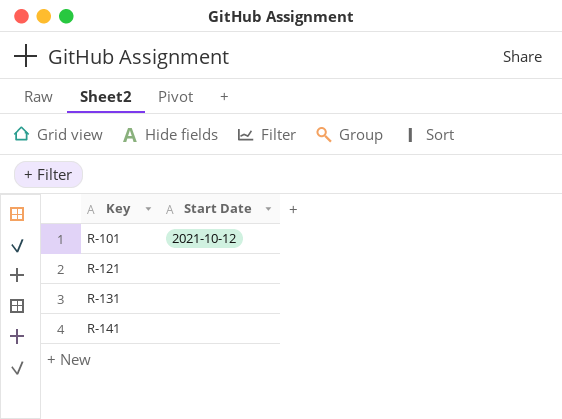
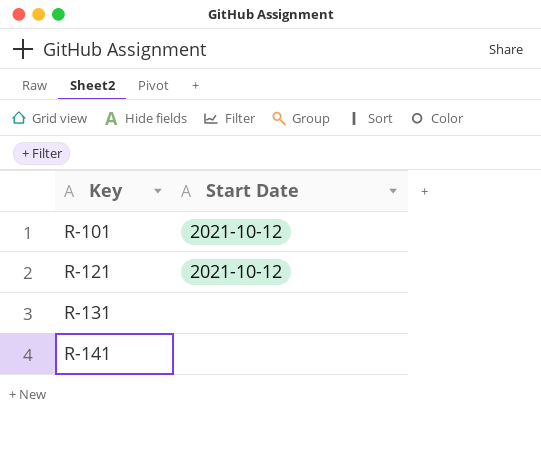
R-121 | Start Date: none -> 2021-10-12

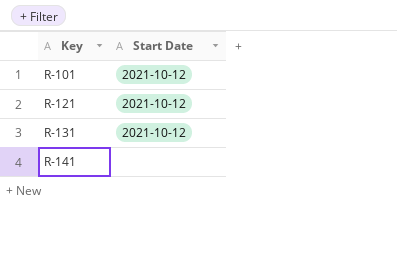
R-131 | Start Date: none -> 2021-10-12

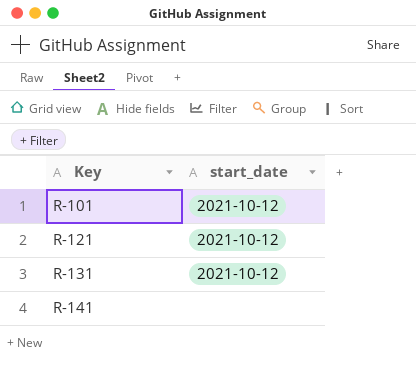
column name: Start Date -> start_date

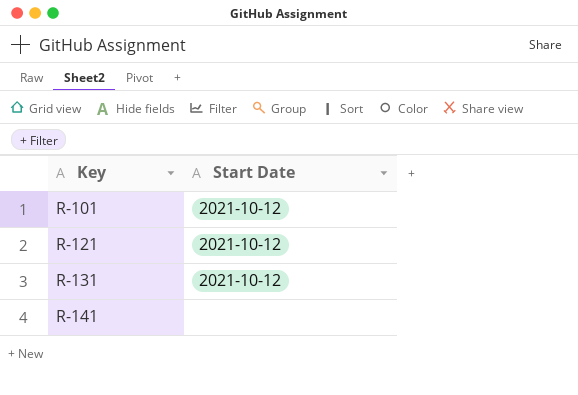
column name: start_date -> Start Date

